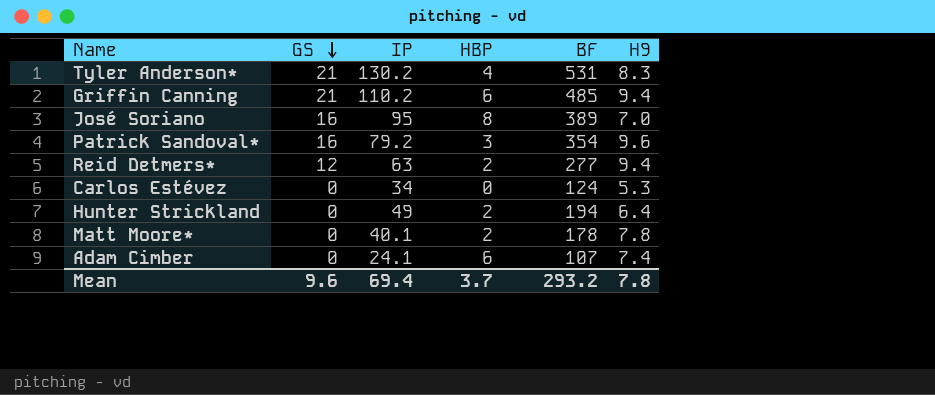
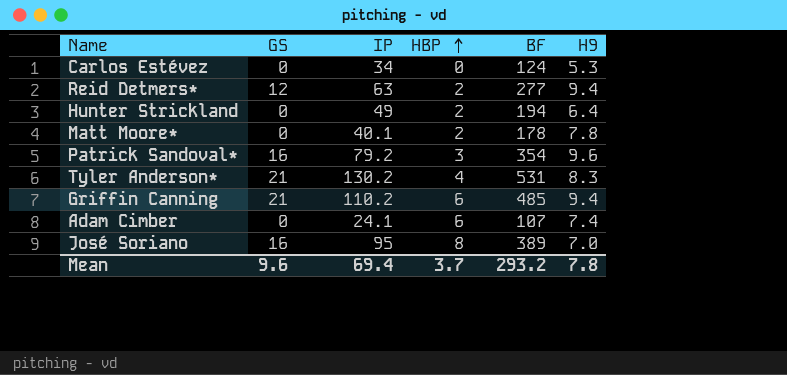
row order: GS descending -> HBP ascending

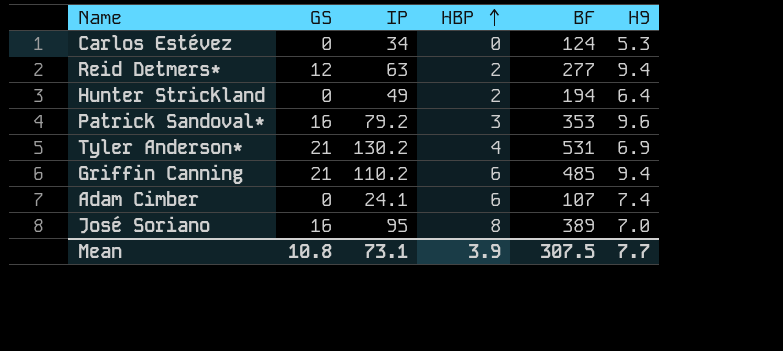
row Matt Moore*: 0 | 40.1 | 2 | 178 | 7.8 -> none
Patrick Sandoval* | BF: 354 -> 353
Tyler Anderson* | H9: 8.3 -> 6.9
Mean | GS: 9.6 -> 10.8
Mean | IP: 69.4 -> 73.1
Mean | HBP: 3.7 -> 3.9
Mean | BF: 293.2 -> 307.5
Mean | H9: 7.8 -> 7.7

